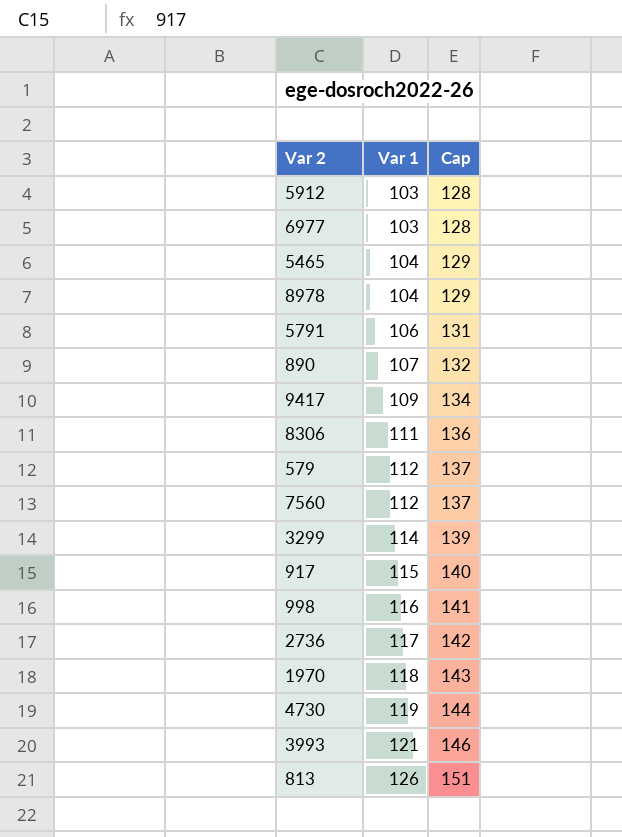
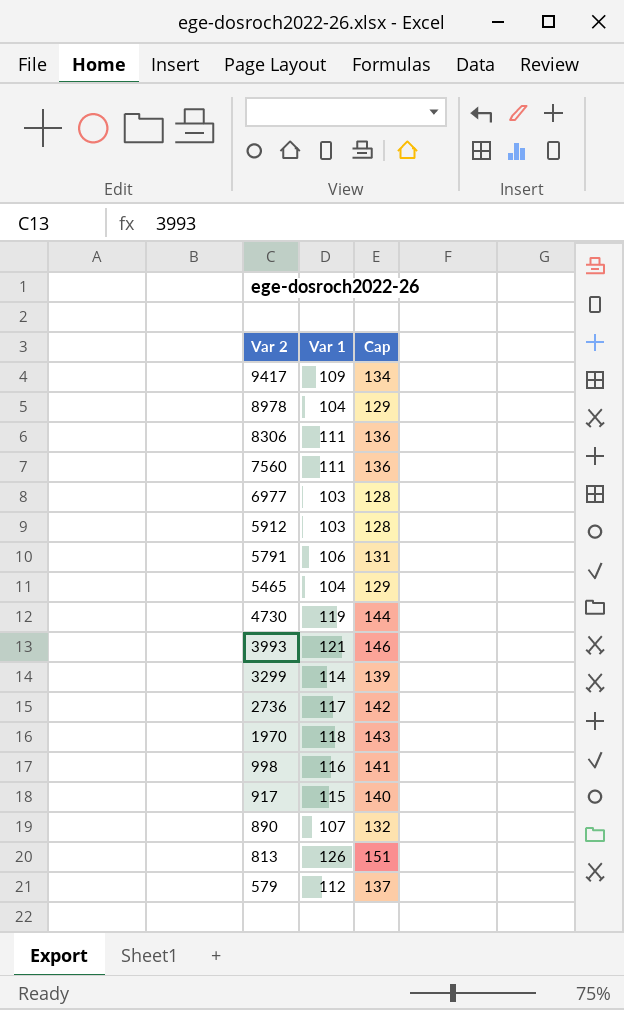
row order: Var 1 ascending -> Var 2 descending
7560 | Var 1: 112 -> 111
7560 | Cap: 137 -> 136

